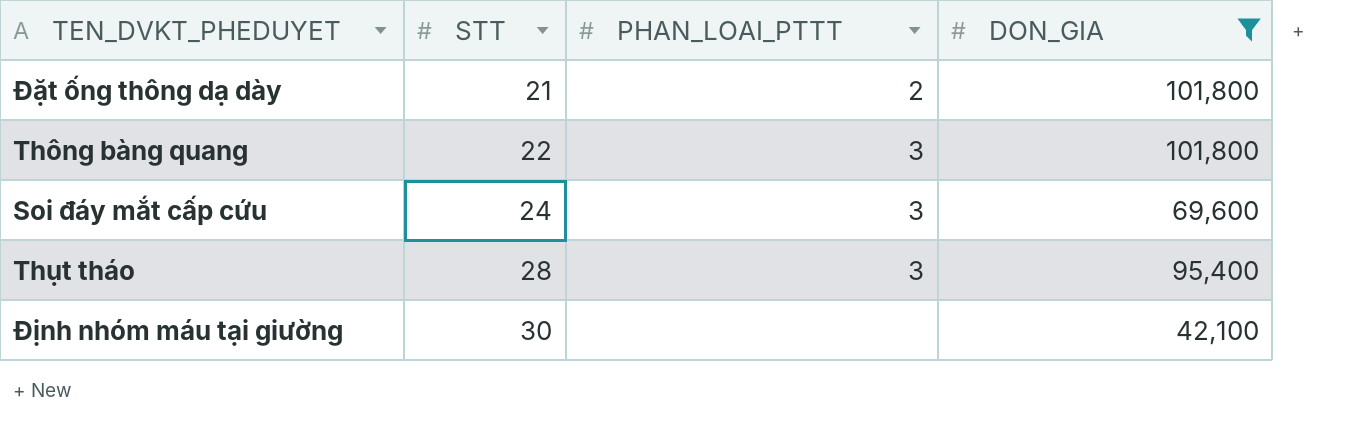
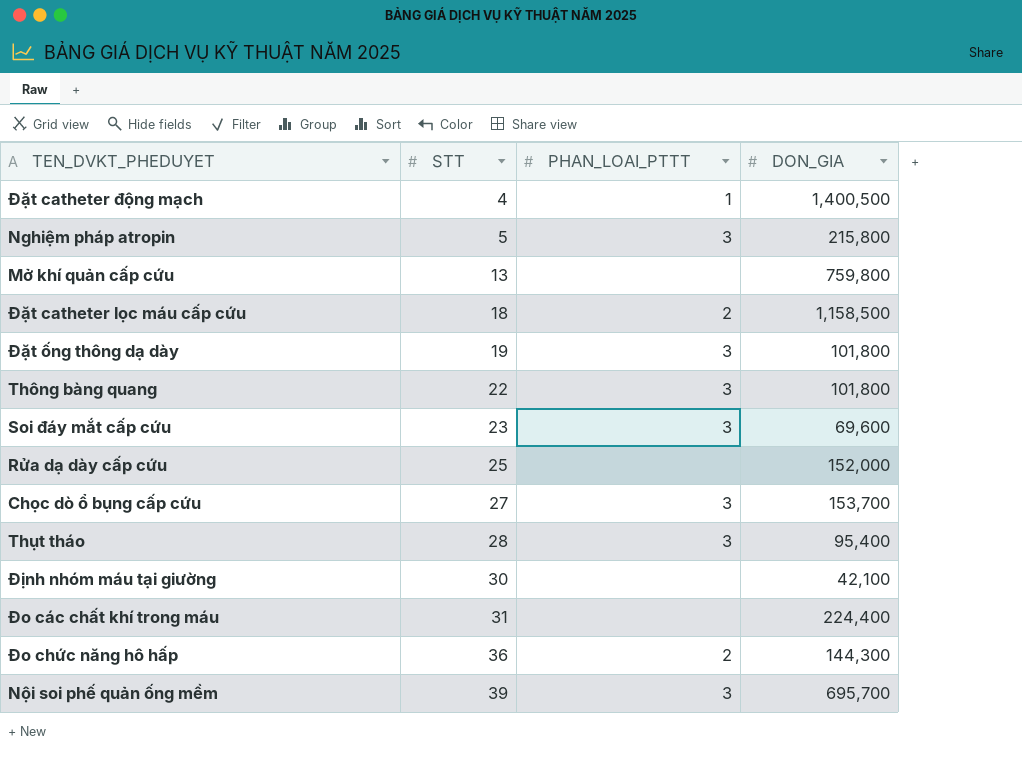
filter: DON_GIA <= 101,800 -> none
Đặt ống thông dạ dày | STT: 21 -> 19
Đặt ống thông dạ dày | PHAN_LOAI_PTTT: 2 -> 3
Soi đáy mắt cấp cứu | STT: 24 -> 23

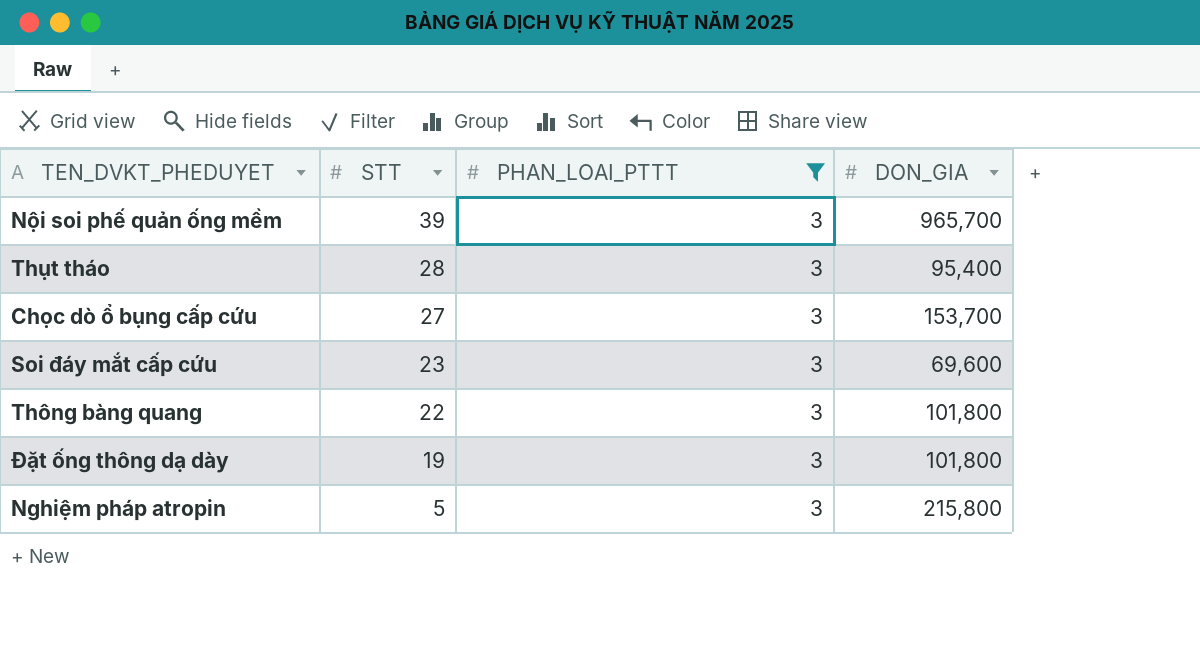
filter: none -> PHAN_LOAI_PTTT = 3
row order: STT ascending -> STT descending
Nội soi phế quản ống mềm | DON_GIA: 695,700 -> 965,700

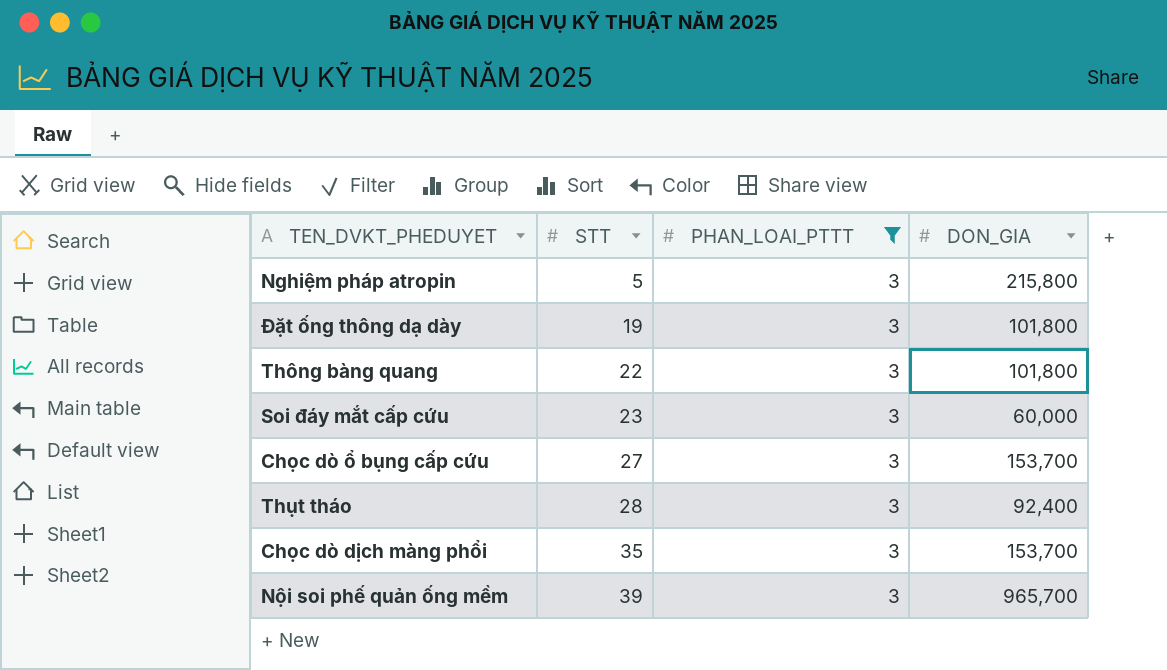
row order: STT descending -> STT ascending
Soi đáy mắt cấp cứu | DON_GIA: 69,600 -> 60,000
Thụt tháo | DON_GIA: 95,400 -> 92,400
row Chọc dò dịch màng phổi: none -> 35 | 3 | 153,700

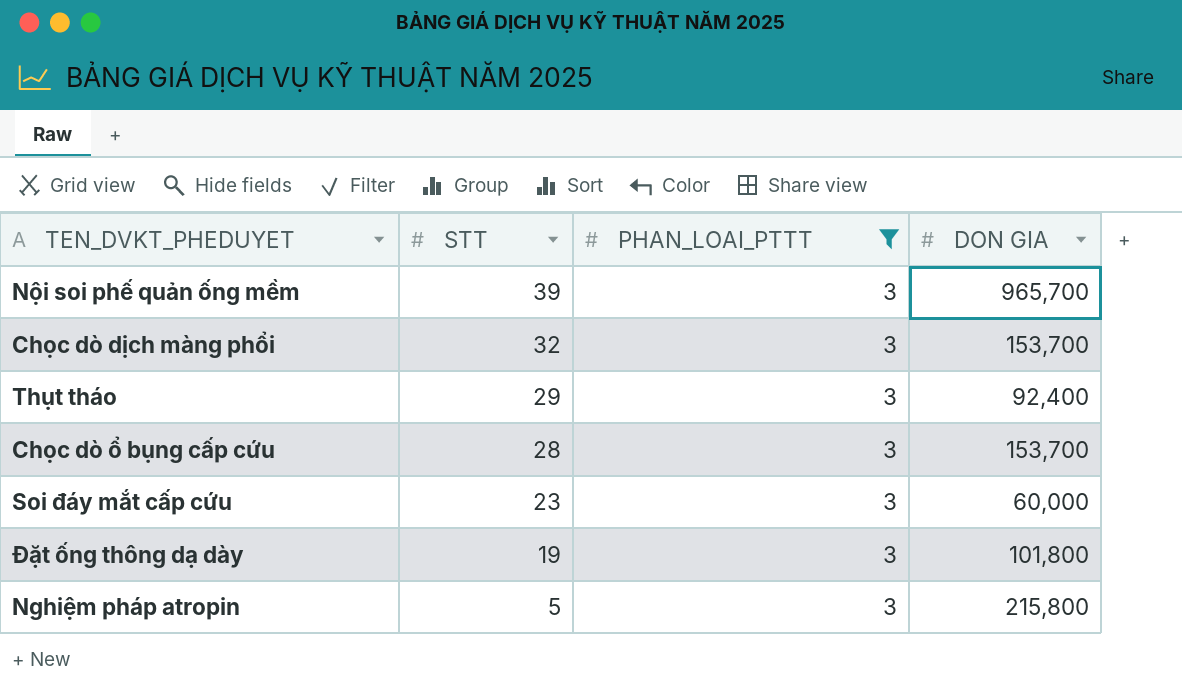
row order: STT ascending -> STT descending
column name: DON_GIA -> DON GIA
row Thông bàng quang: 22 | 3 | 101,800 -> none
Chọc dò dịch màng phổi | STT: 35 -> 32
Thụt tháo | STT: 28 -> 29
Chọc dò ổ bụng cấp cứu | STT: 27 -> 28

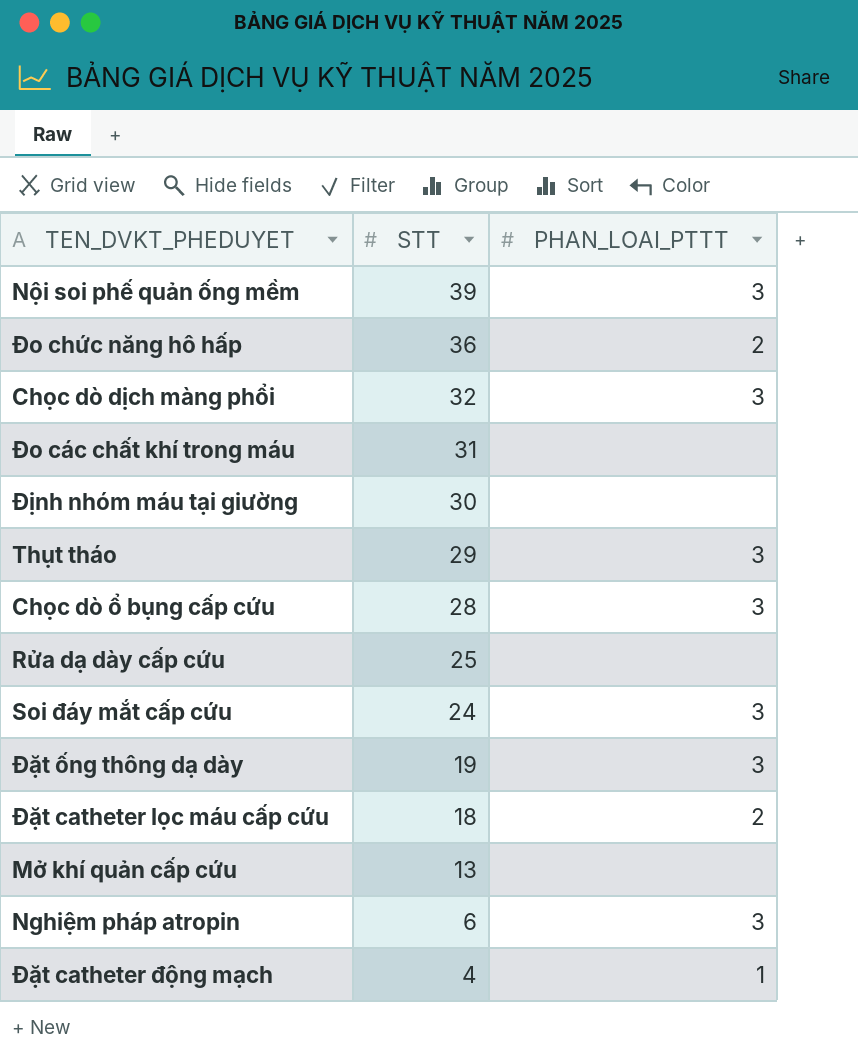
filter: PHAN_LOAI_PTTT = 3 -> none
column DON GIA | position: 4 -> none
Soi đáy mắt cấp cứu | STT: 23 -> 24
Nghiệm pháp atropin | STT: 5 -> 6

